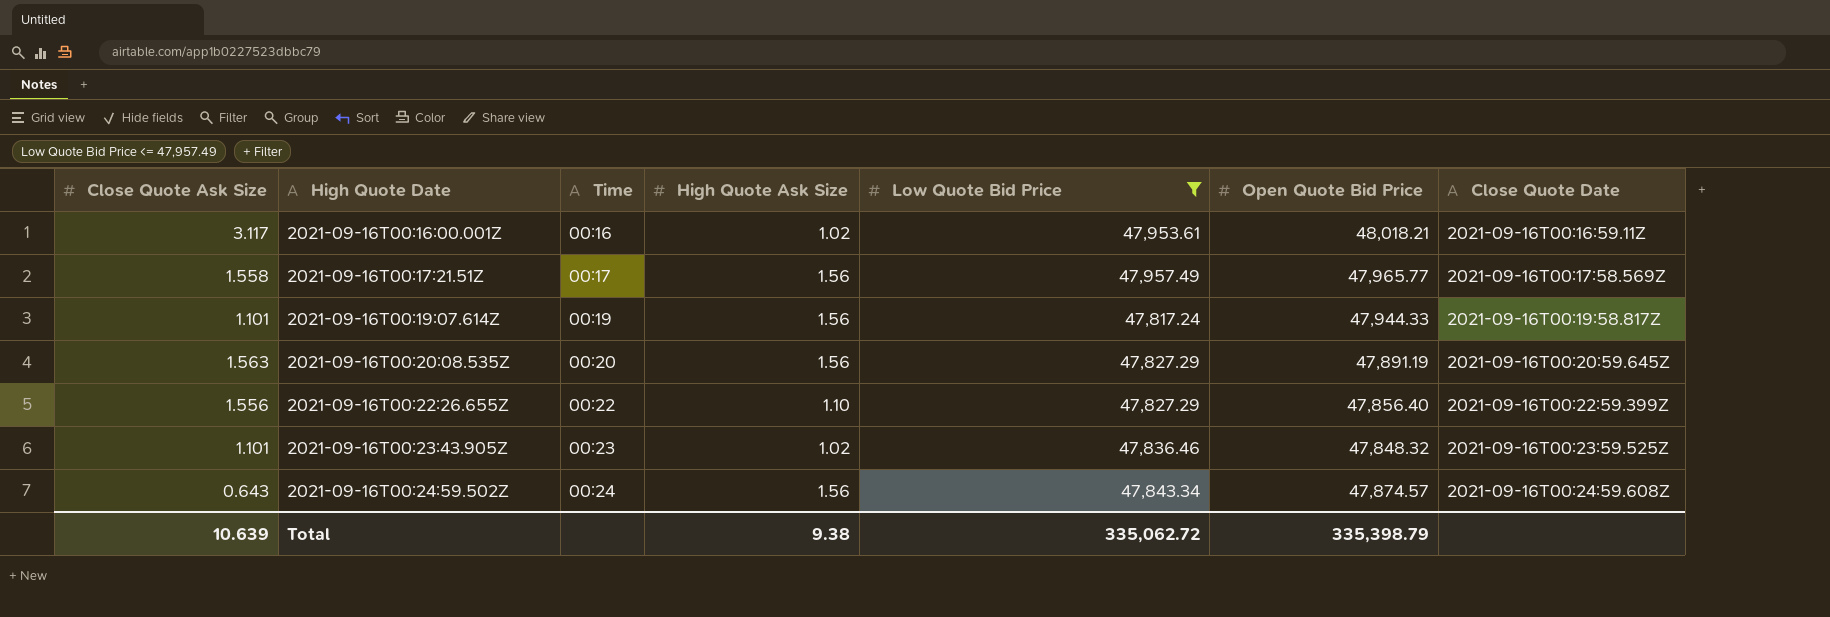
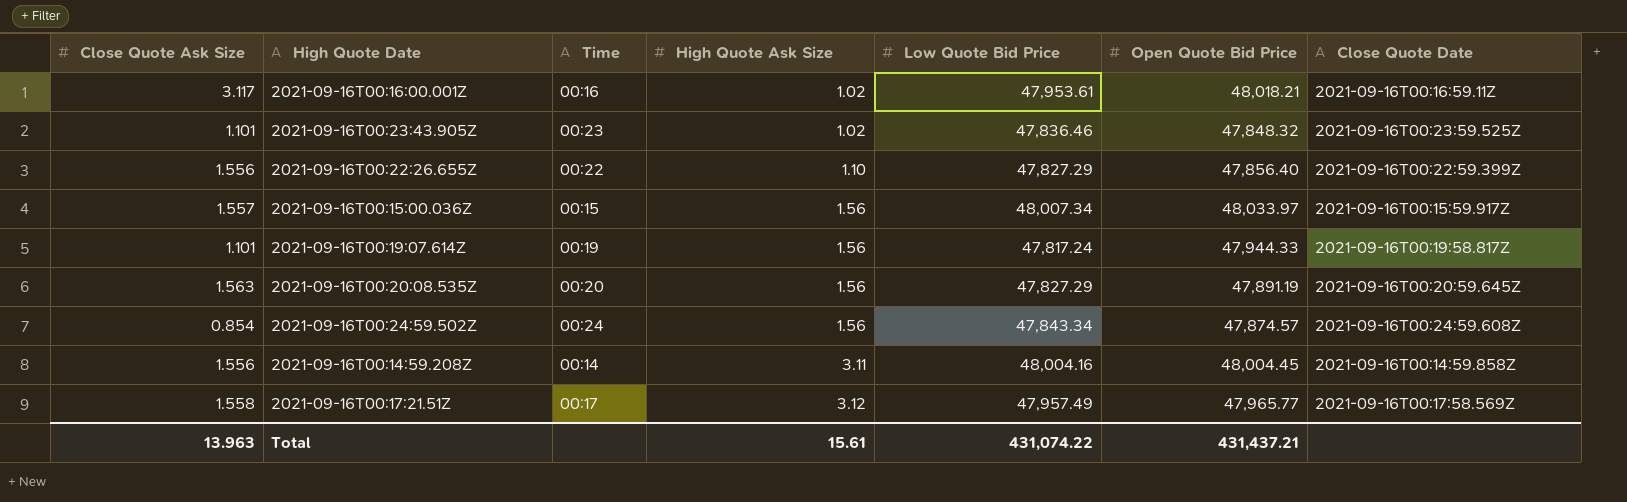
filter: Low Quote Bid Price <= 47,957.49 -> none
row order: High Quote Date ascending -> High Quote Ask Size ascending
2021-09-16T00:24:59.502Z | Close Quote Ask Size: 0.643 -> 0.854
2021-09-16T00:17:21.51Z | High Quote Ask Size: 1.56 -> 3.12
Total | Close Quote Ask Size: 10.639 -> 13.963
Total | High Quote Ask Size: 9.38 -> 15.61
Total | Low Quote Bid Price: 335,062.72 -> 431,074.22
Total | Open Quote Bid Price: 335,398.79 -> 431,437.21

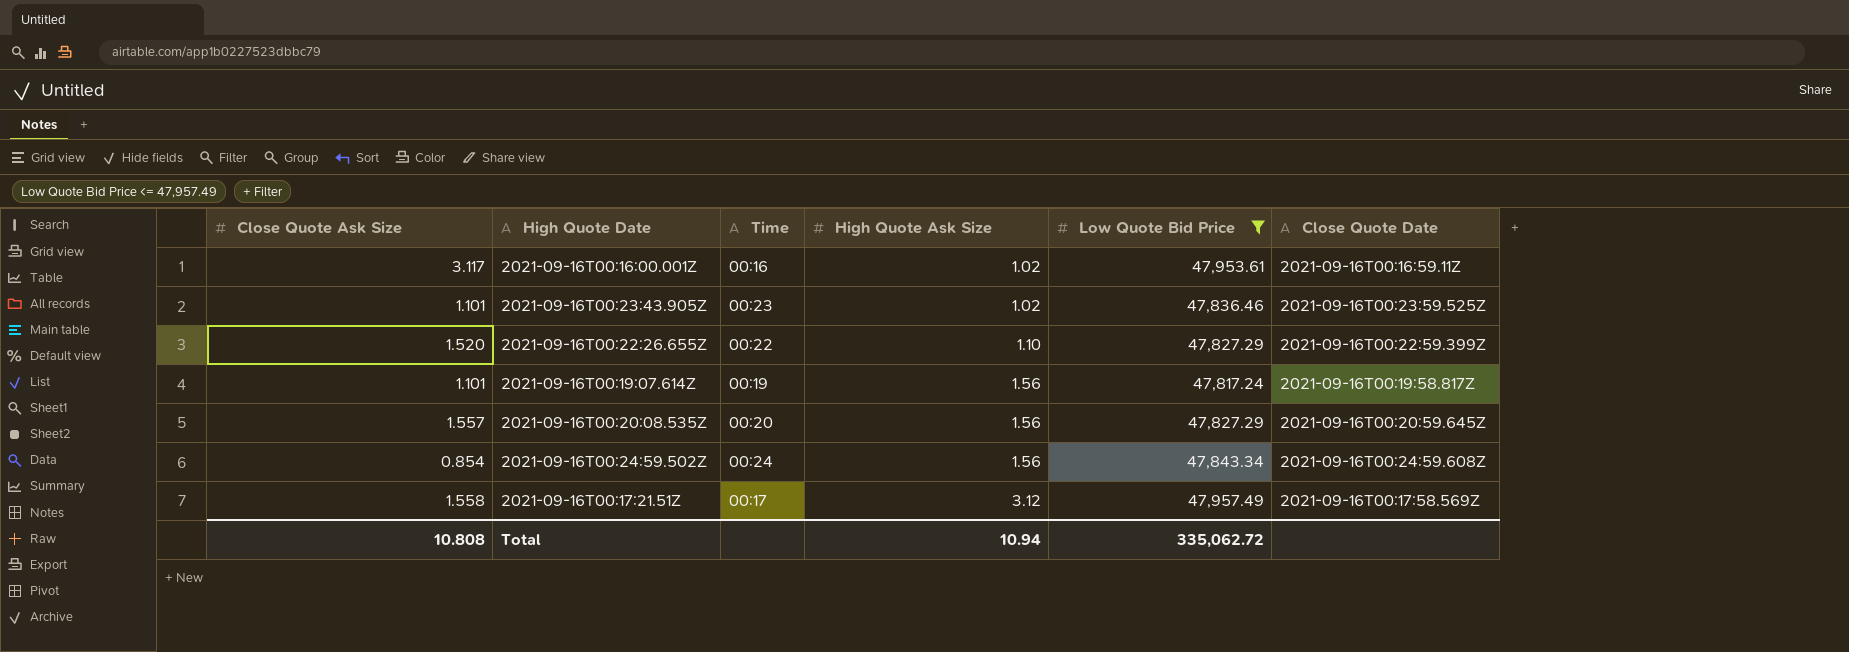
filter: none -> Low Quote Bid Price <= 47,957.49
column Open Quote Bid Price | position: 6 -> none
2021-09-16T00:22:26.655Z | Close Quote Ask Size: 1.556 -> 1.520
2021-09-16T00:20:08.535Z | Close Quote Ask Size: 1.563 -> 1.557
Total | Close Quote Ask Size: 13.963 -> 10.808
Total | High Quote Ask Size: 15.61 -> 10.94
Total | Low Quote Bid Price: 431,074.22 -> 335,062.72

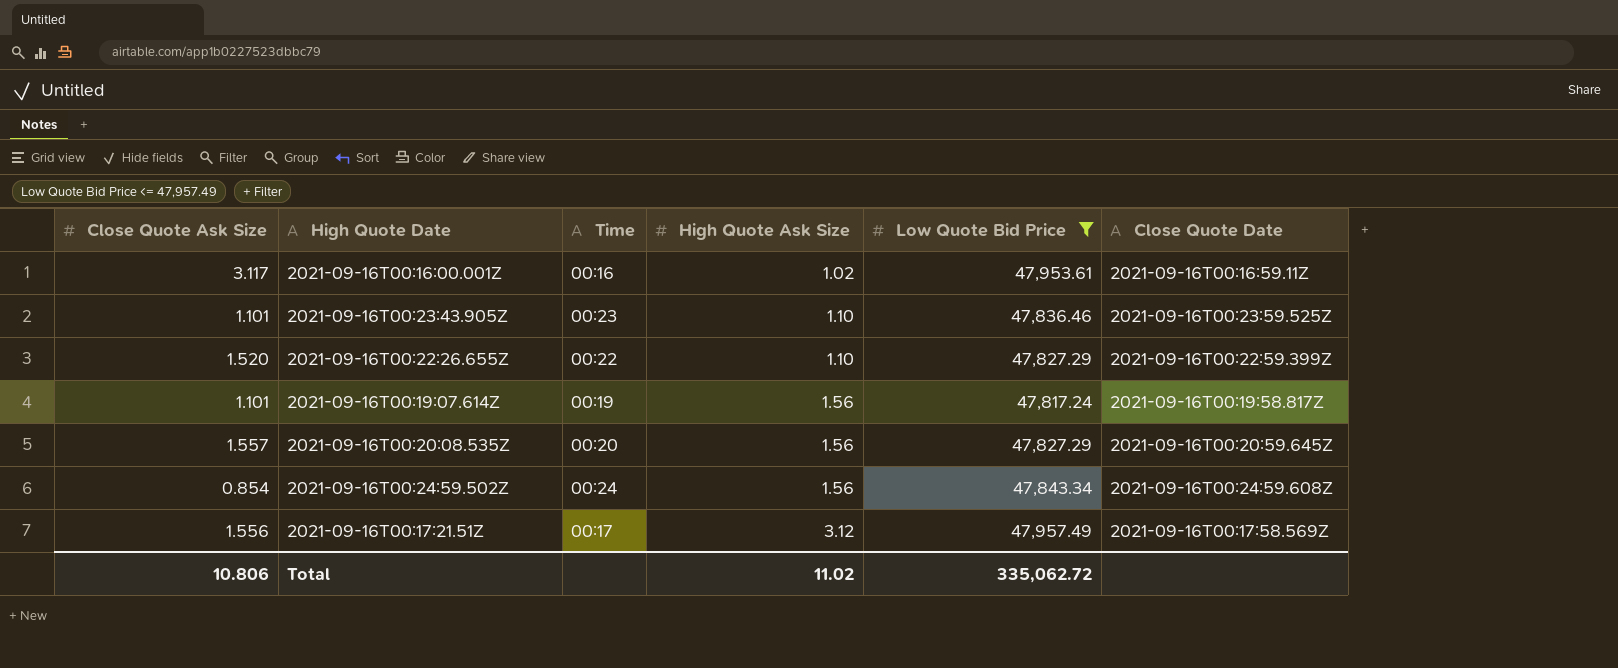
2021-09-16T00:23:43.905Z | High Quote Ask Size: 1.02 -> 1.10
2021-09-16T00:17:21.51Z | Close Quote Ask Size: 1.558 -> 1.556
Total | Close Quote Ask Size: 10.808 -> 10.806
Total | High Quote Ask Size: 10.94 -> 11.02

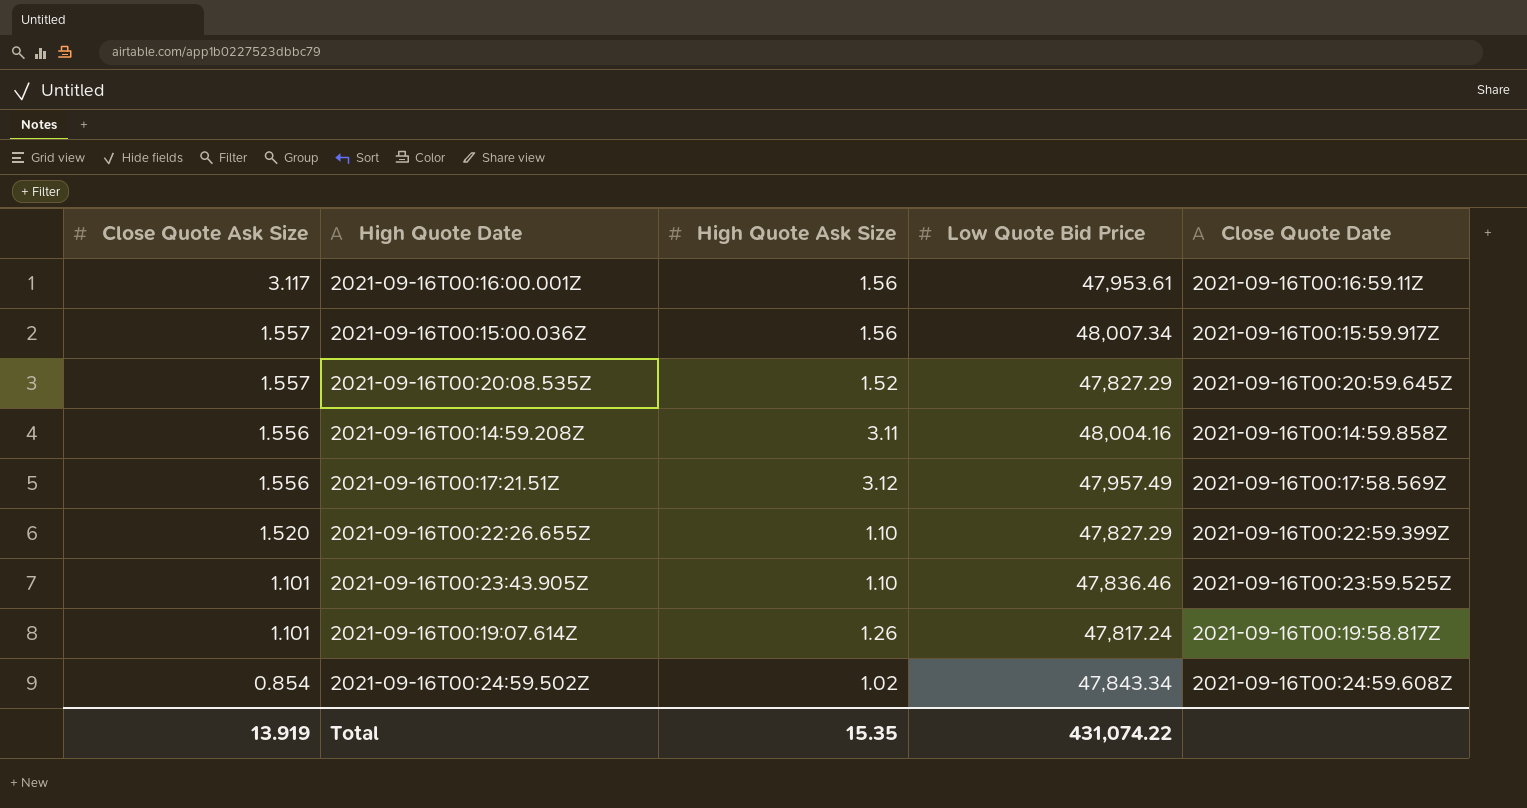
filter: Low Quote Bid Price <= 47,957.49 -> none
row order: High Quote Ask Size ascending -> Close Quote Ask Size descending
column Time | position: 3 -> none
2021-09-16T00:16:00.001Z | High Quote Ask Size: 1.02 -> 1.56
2021-09-16T00:20:08.535Z | High Quote Ask Size: 1.56 -> 1.52
2021-09-16T00:19:07.614Z | High Quote Ask Size: 1.56 -> 1.26
2021-09-16T00:24:59.502Z | High Quote Ask Size: 1.56 -> 1.02
Total | Close Quote Ask Size: 10.806 -> 13.919
Total | High Quote Ask Size: 11.02 -> 15.35
Total | Low Quote Bid Price: 335,062.72 -> 431,074.22

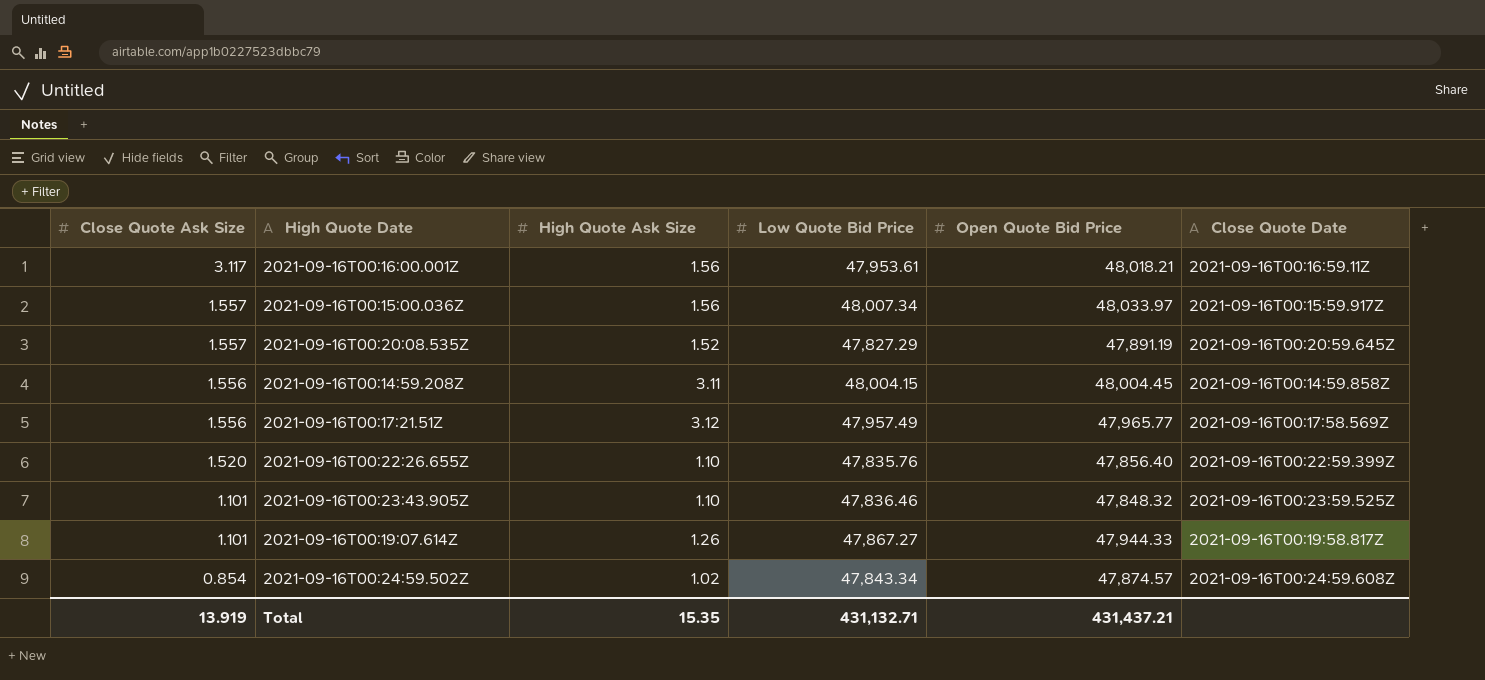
column Open Quote Bid Price | position: none -> 5
2021-09-16T00:14:59.208Z | Low Quote Bid Price: 48,004.16 -> 48,004.15
2021-09-16T00:22:26.655Z | Low Quote Bid Price: 47,827.29 -> 47,835.76
2021-09-16T00:19:07.614Z | Low Quote Bid Price: 47,817.24 -> 47,867.27
Total | Low Quote Bid Price: 431,074.22 -> 431,132.71

